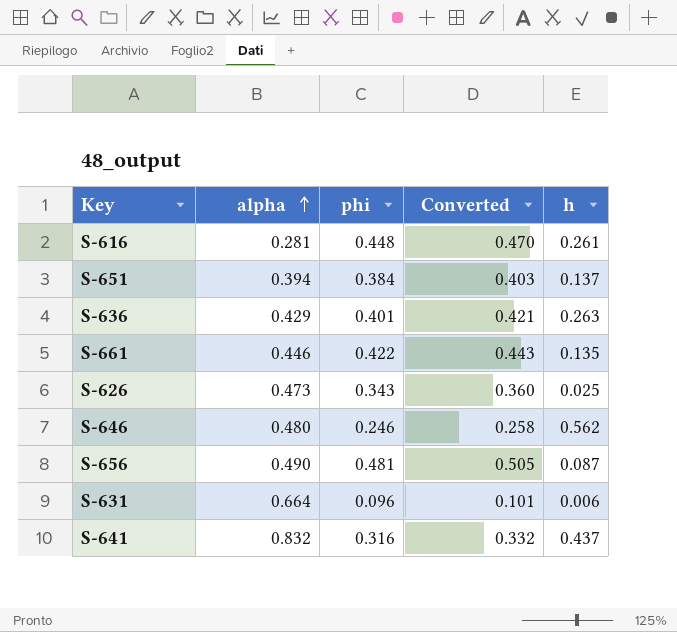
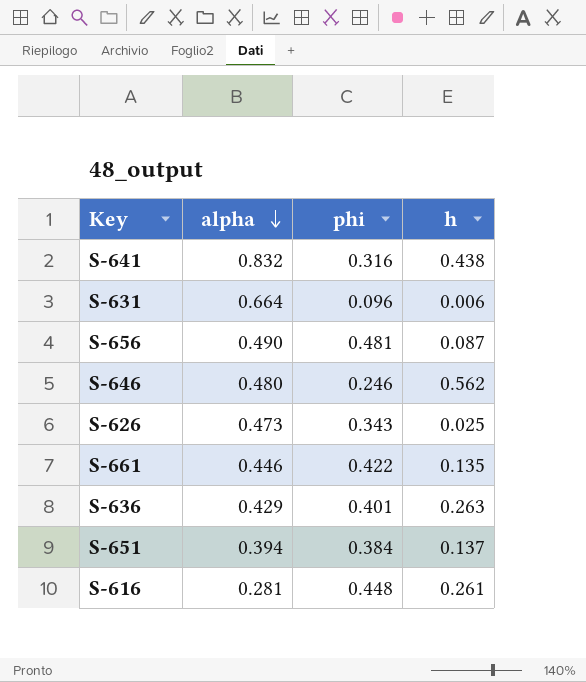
row order: alpha ascending -> alpha descending
column Converted | formula: [phi] * 1.05 -> none
S-641 | h: 0.437 -> 0.438

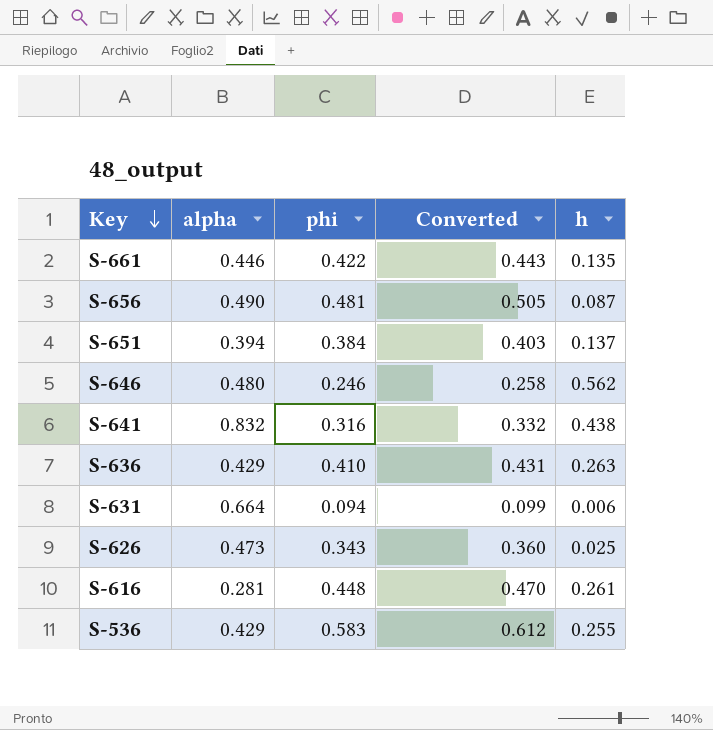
row order: alpha descending -> Key descending
column Converted | formula: none -> [phi] * 1.05
S-636 | phi: 0.401 -> 0.410
S-631 | phi: 0.096 -> 0.094
row S-536: none -> 0.429 | 0.583 | 0.612 | 0.255

